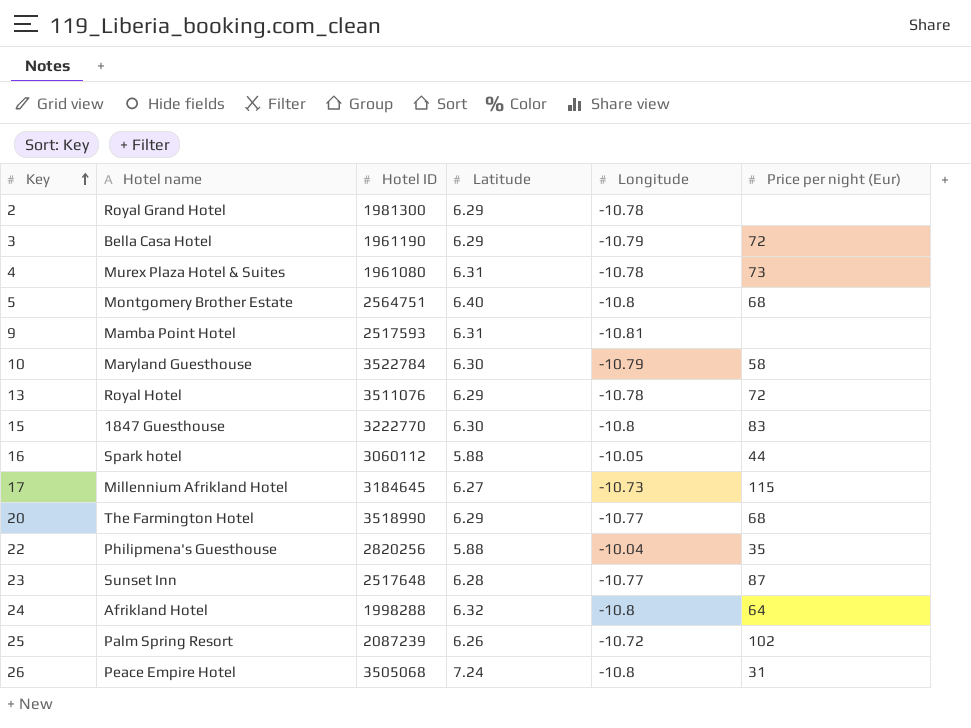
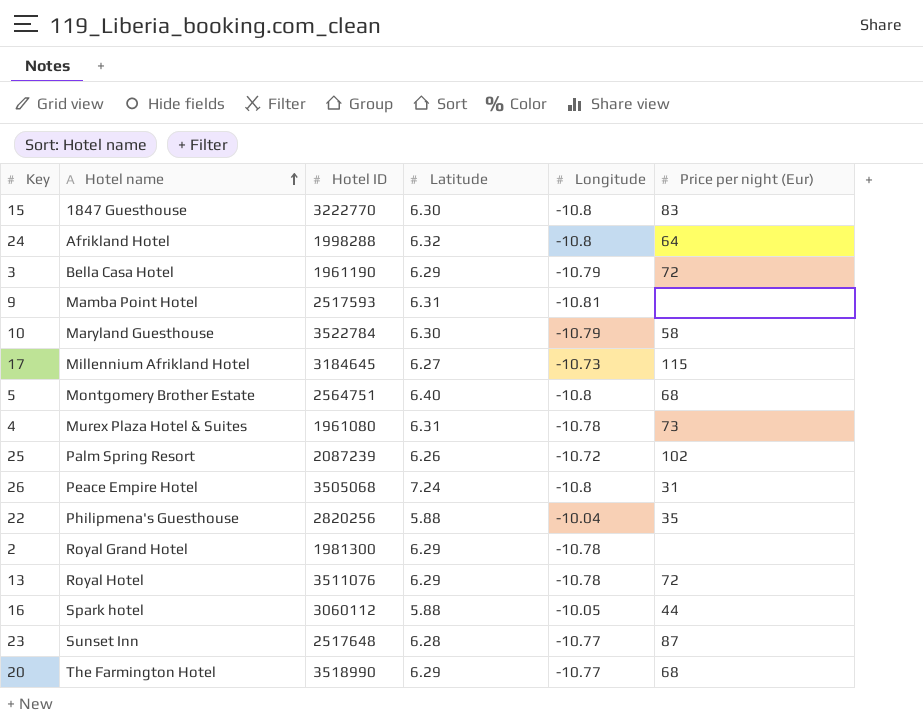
row order: Key ascending -> Hotel name ascending

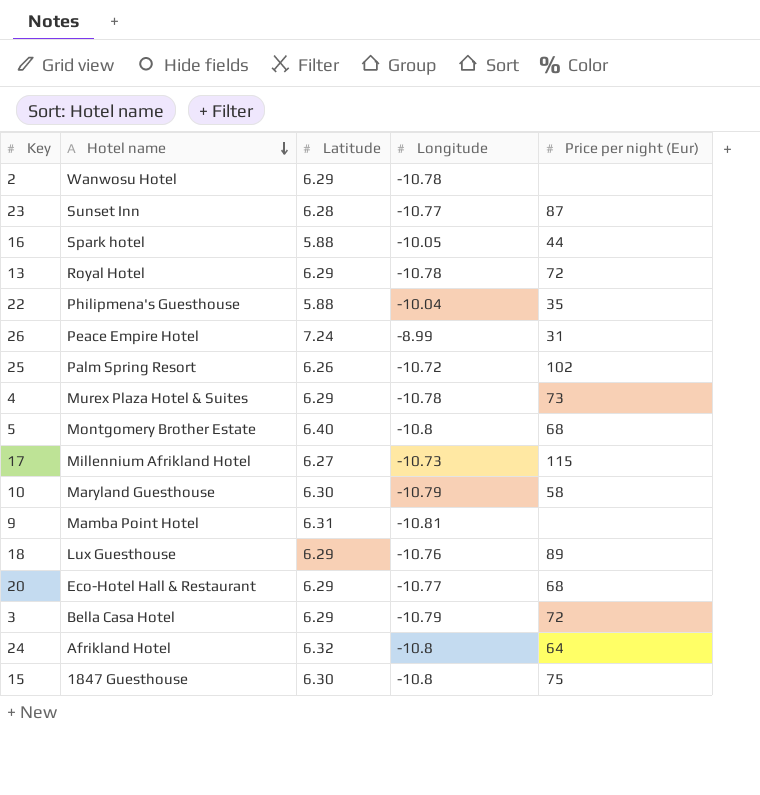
row order: Hotel name ascending -> Hotel name descending
column Hotel ID | position: 3 -> none
2 | Hotel name: Royal Grand Hotel -> Wanwosu Hotel
26 | Longitude: -10.8 -> -8.99
4 | Latitude: 6.31 -> 6.29
row 18: none -> Lux Guesthouse | 6.29 | -10.76 | 89
20 | Hotel name: The Farmington Hotel -> Eco-Hotel Hall & Restaurant
15 | Price per night (Eur): 83 -> 75

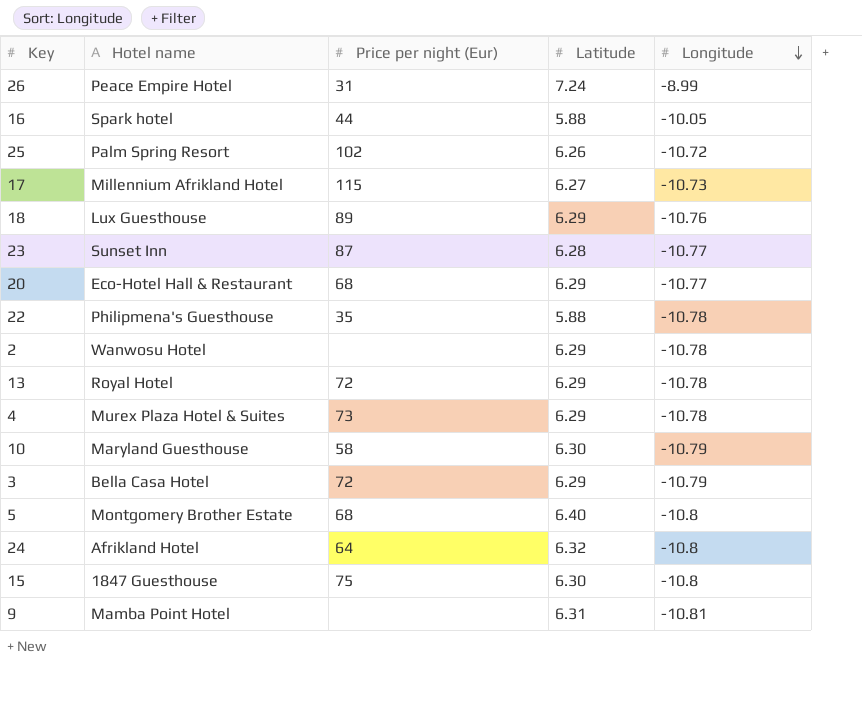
row order: Hotel name descending -> Longitude descending
column Price per night (Eur) | position: 5 -> 3
22 | Longitude: -10.04 -> -10.78

